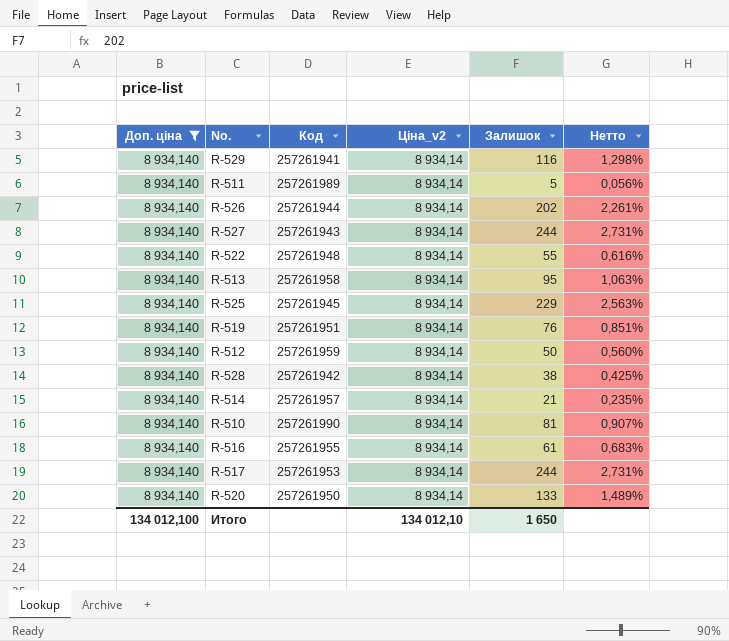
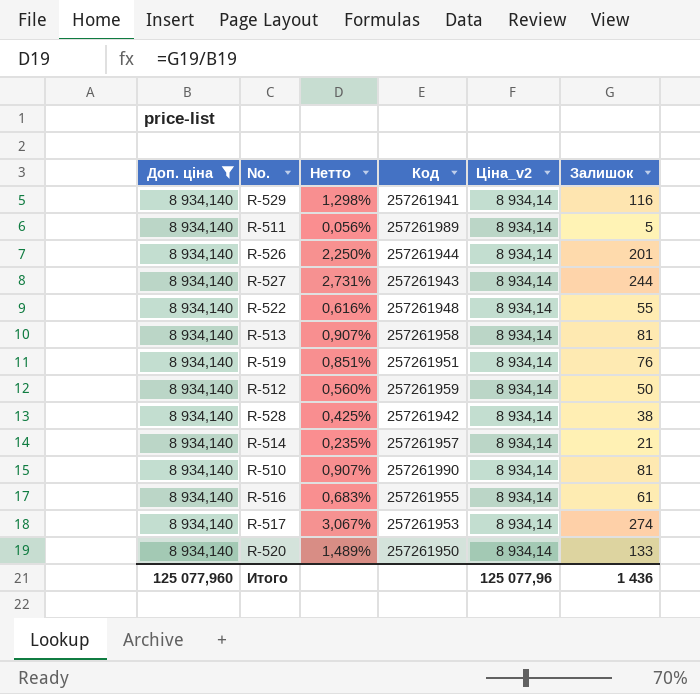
column Нетто | position: 6 -> 3
row R-525: 8 934,140 | 257261945 | 8 934,14 | 229 | 2,563% -> none
R-526 | Нетто: 2,261% -> 2,250%
R-526 | Залишок: 202 -> 201
R-513 | Нетто: 1,063% -> 0,907%
R-513 | Залишок: 95 -> 81
R-517 | Нетто: 2,731% -> 3,067%
R-517 | Залишок: 244 -> 274
Итого | Доп. ціна: 134 012,100 -> 125 077,960
Итого | Ціна_v2: 134 012,10 -> 125 077,96
Итого | Залишок: 1 650 -> 1 436

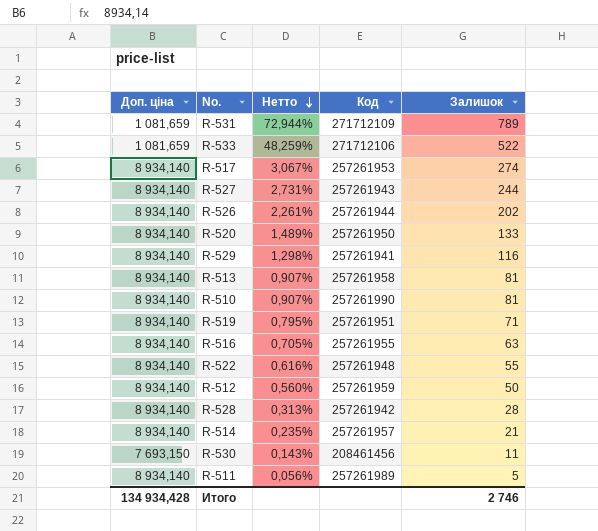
filter: Доп. ціна = 8 934,140 -> none
row order: none -> Нетто descending
column Ціна_v2 | position: 5 -> none
R-526 | Нетто: 2,250% -> 2,261%
R-526 | Залишок: 201 -> 202
R-519 | Нетто: 0,851% -> 0,795%
R-519 | Залишок: 76 -> 71
R-516 | Нетто: 0,683% -> 0,705%
R-516 | Залишок: 61 -> 63
R-528 | Нетто: 0,425% -> 0,313%
R-528 | Залишок: 38 -> 28
Итого | Доп. ціна: 125 077,960 -> 134 934,428
Итого | Залишок: 1 436 -> 2 746

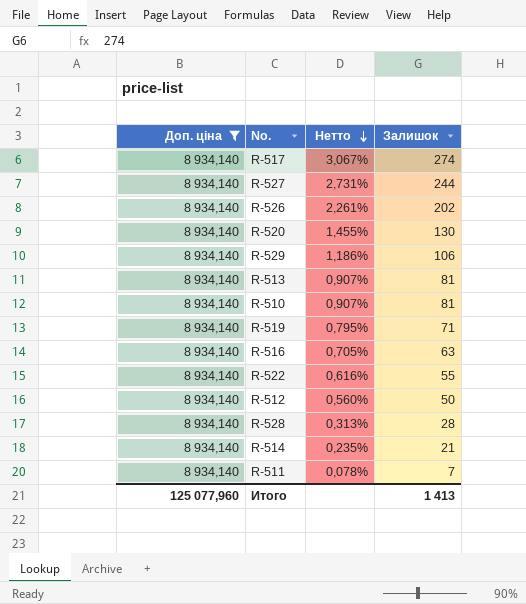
filter: none -> Доп. ціна = 8 934,140
column Код | position: 4 -> none
R-520 | Нетто: 1,489% -> 1,455%
R-520 | Залишок: 133 -> 130
R-529 | Нетто: 1,298% -> 1,186%
R-529 | Залишок: 116 -> 106
R-511 | Нетто: 0,056% -> 0,078%
R-511 | Залишок: 5 -> 7
Итого | Доп. ціна: 134 934,428 -> 125 077,960
Итого | Залишок: 2 746 -> 1 413

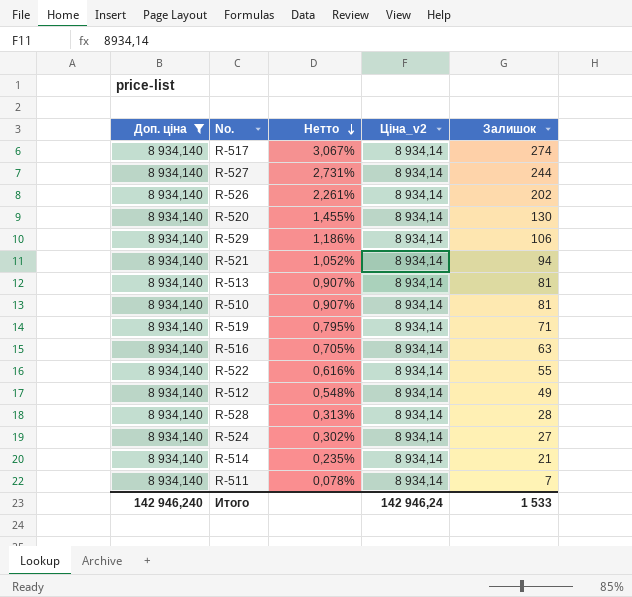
column Ціна_v2 | position: none -> 4
row R-521: none -> 8 934,140 | 1,052% | 8 934,14 | 94
R-512 | Нетто: 0,560% -> 0,548%
R-512 | Залишок: 50 -> 49
row R-524: none -> 8 934,140 | 0,302% | 8 934,14 | 27
Итого | Доп. ціна: 125 077,960 -> 142 946,240
Итого | Залишок: 1 413 -> 1 533

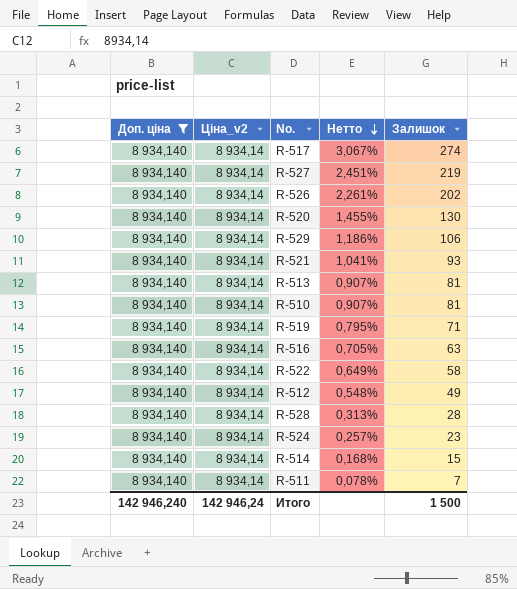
column Ціна_v2 | position: 4 -> 2
R-527 | Нетто: 2,731% -> 2,451%
R-527 | Залишок: 244 -> 219
R-521 | Нетто: 1,052% -> 1,041%
R-521 | Залишок: 94 -> 93
R-522 | Нетто: 0,616% -> 0,649%
R-522 | Залишок: 55 -> 58
R-524 | Нетто: 0,302% -> 0,257%
R-524 | Залишок: 27 -> 23
R-514 | Нетто: 0,235% -> 0,168%
R-514 | Залишок: 21 -> 15
Итого | Залишок: 1 533 -> 1 500

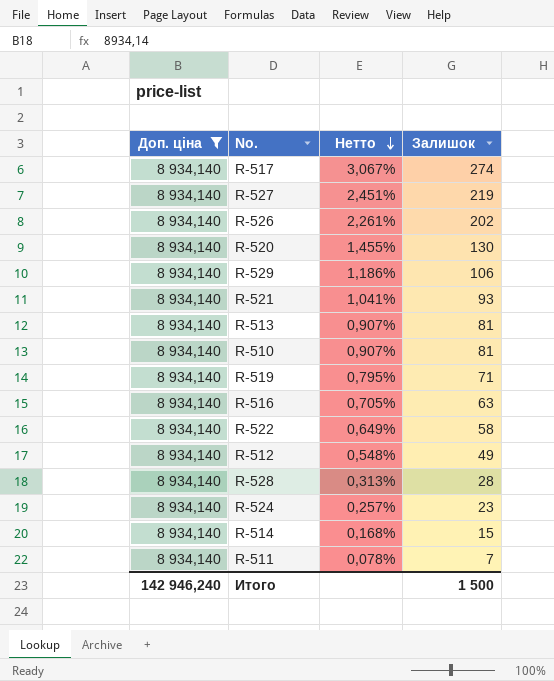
column Ціна_v2 | position: 2 -> none

